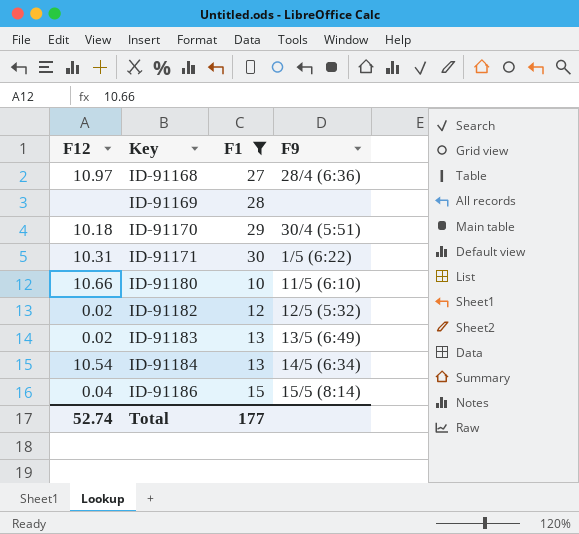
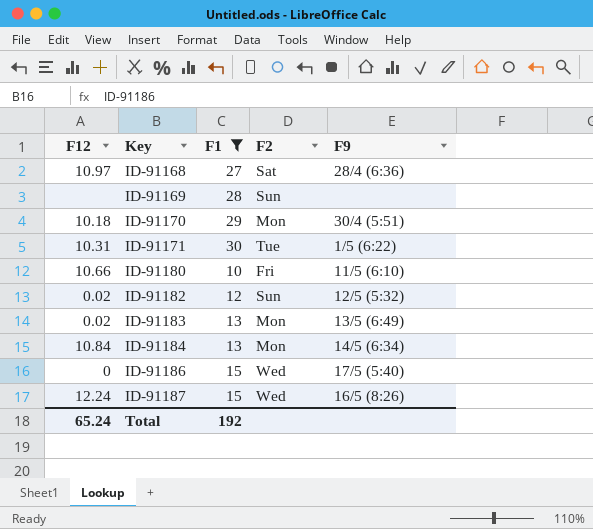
column F2 | position: none -> 4
ID-91184 | F12: 10.54 -> 10.84
ID-91186 | F12: 0.04 -> 0
ID-91186 | F9: 15/5 (8:14) -> 17/5 (5:40)
row ID-91187: none -> 12.24 | 15 | Wed | 16/5 (8:26)
Total | F12: 52.74 -> 65.24
Total | F1: 177 -> 192

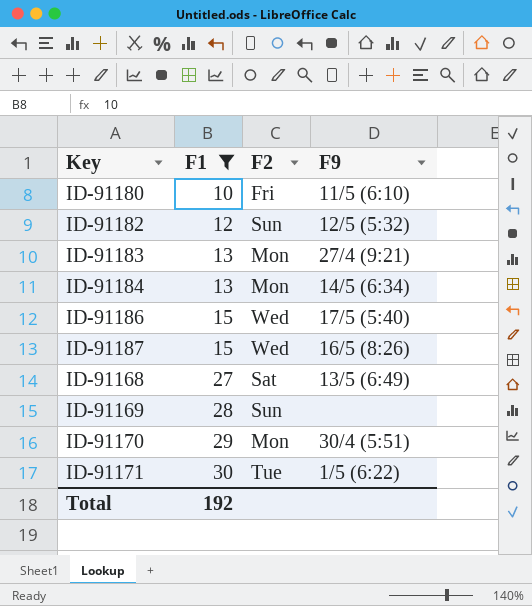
row order: Key ascending -> F1 ascending
column F12 | position: 1 -> none
ID-91183 | F9: 13/5 (6:49) -> 27/4 (9:21)
ID-91168 | F9: 28/4 (6:36) -> 13/5 (6:49)

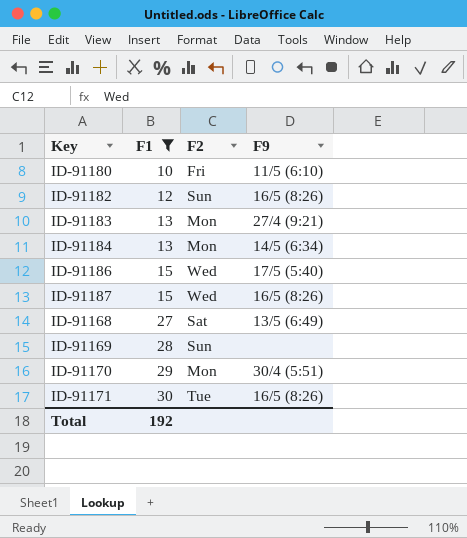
ID-91182 | F9: 12/5 (5:32) -> 16/5 (8:26)
ID-91171 | F9: 1/5 (6:22) -> 16/5 (8:26)

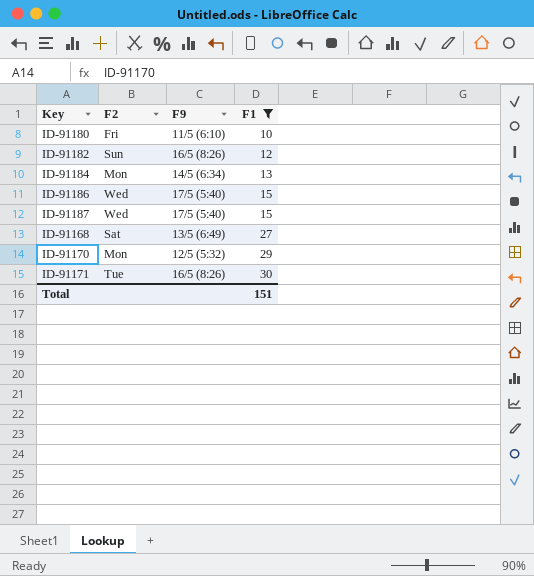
column F1 | position: 2 -> 4
row ID-91183: 13 | Mon | 27/4 (9:21) -> none
row ID-91169: 28 | Sun | none -> none
ID-91187 | F9: 16/5 (8:26) -> 17/5 (5:40)
ID-91170 | F9: 30/4 (5:51) -> 12/5 (5:32)
Total | F1: 192 -> 151

